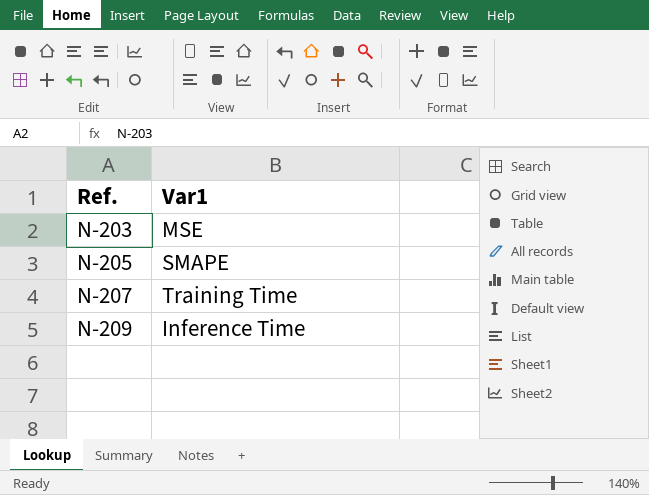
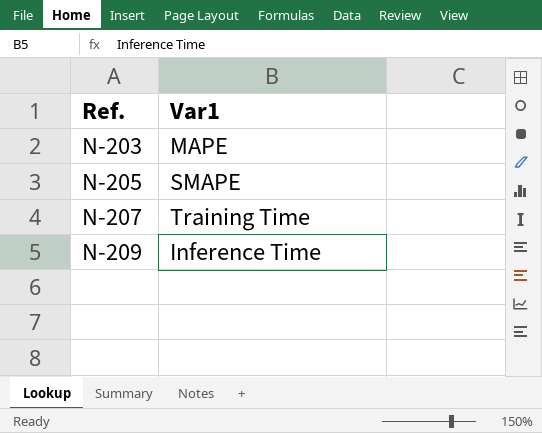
N-203 | Var1: MSE -> MAPE

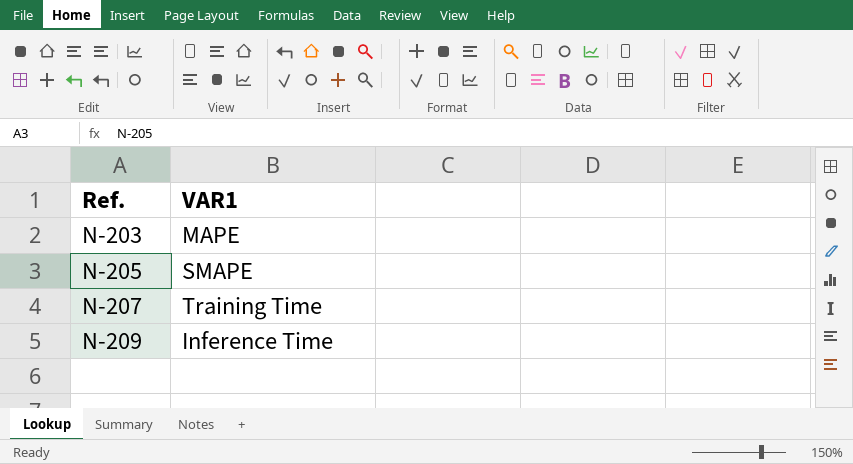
column name: Var1 -> VAR1

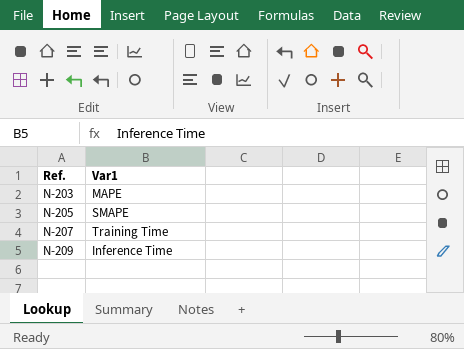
column name: VAR1 -> Var1

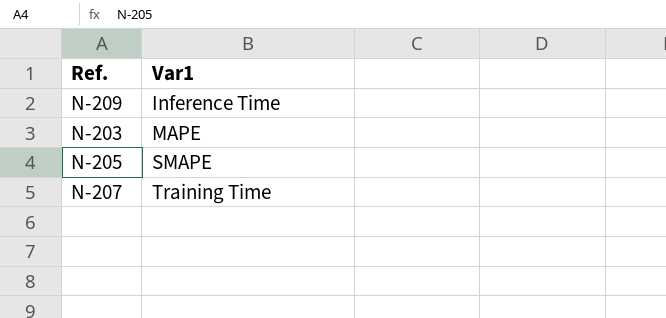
row order: Ref. ascending -> Var1 ascending

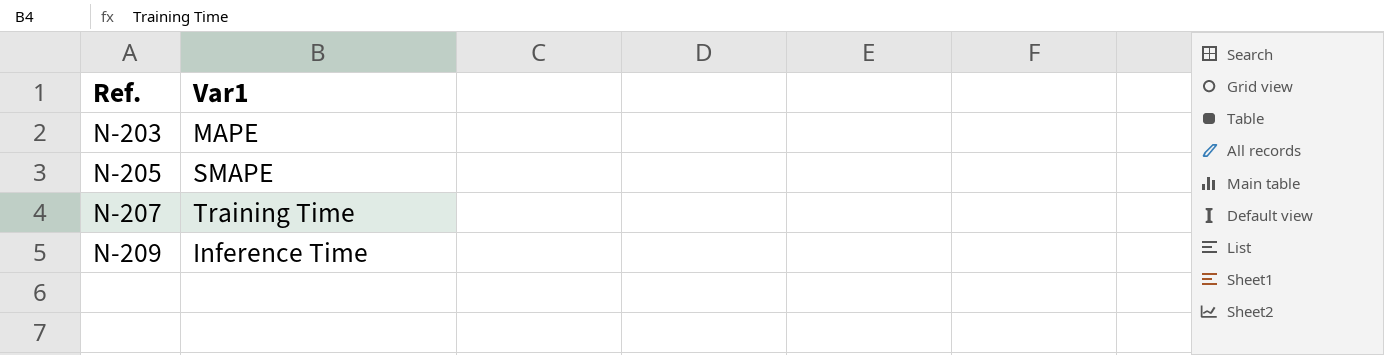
row order: Var1 ascending -> Ref. ascending

